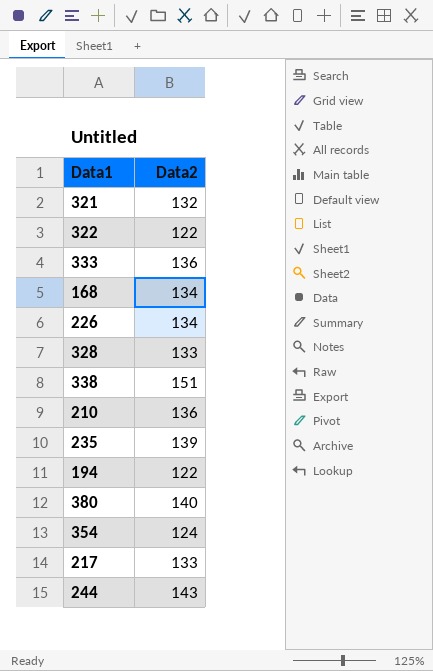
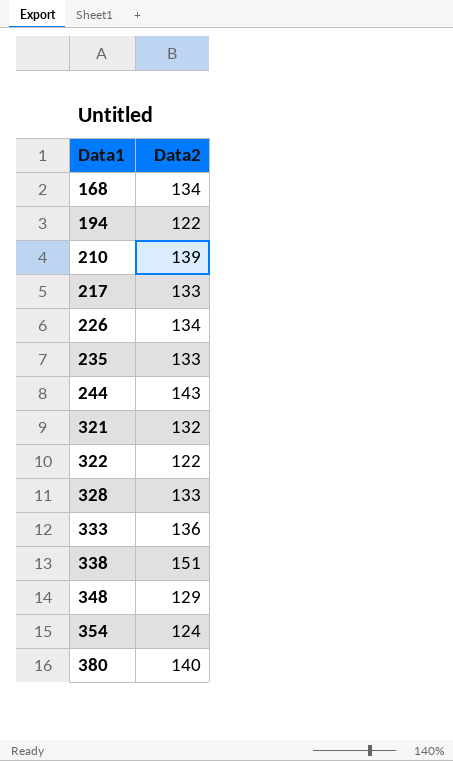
row order: none -> Data1 ascending
210 | Data2: 136 -> 139
235 | Data2: 139 -> 133
row 348: none -> 129

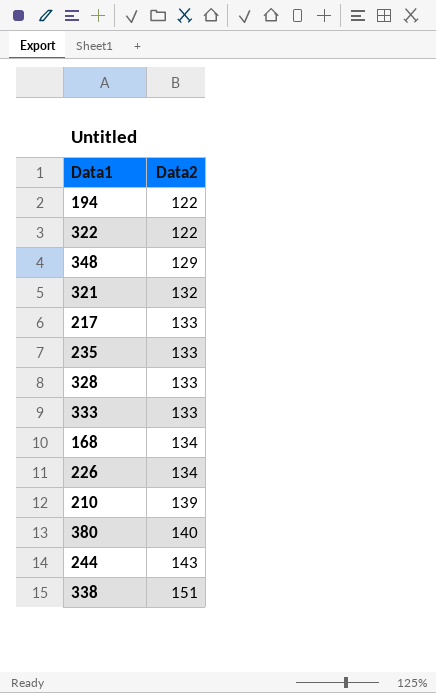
row order: Data1 ascending -> Data2 ascending
row 354: 124 -> none
333 | Data2: 136 -> 133

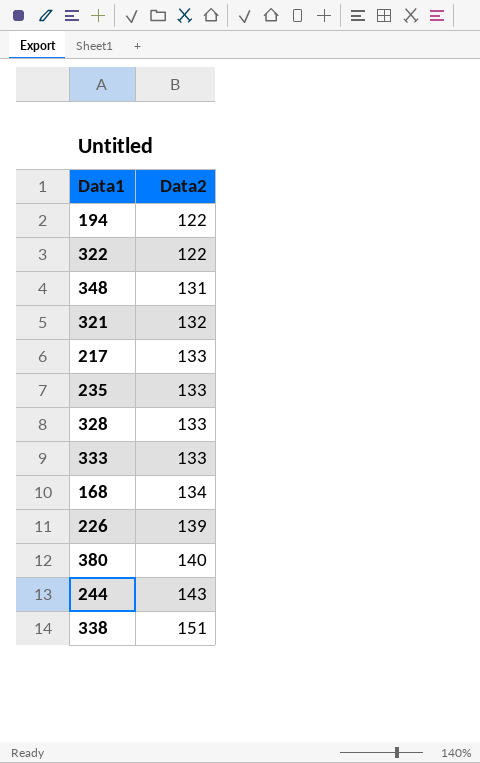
row 210: 139 -> none
348 | Data2: 129 -> 131
226 | Data2: 134 -> 139

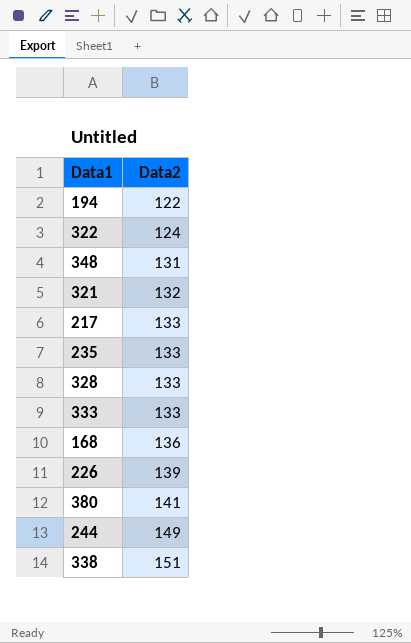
322 | Data2: 122 -> 124
168 | Data2: 134 -> 136
380 | Data2: 140 -> 141
244 | Data2: 143 -> 149

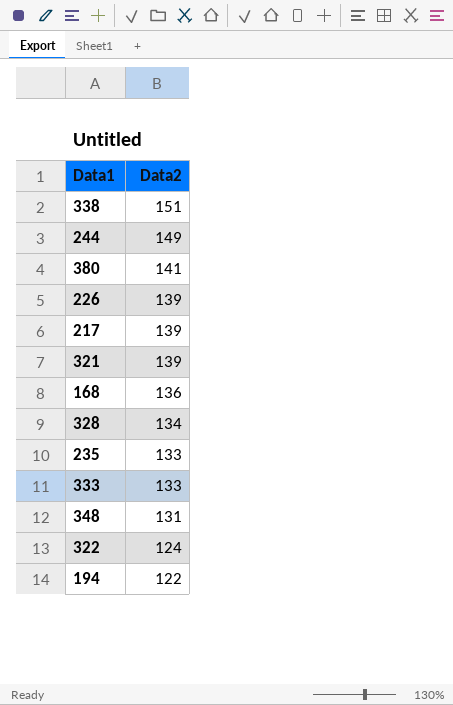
row order: Data2 ascending -> Data2 descending
217 | Data2: 133 -> 139
321 | Data2: 132 -> 139
328 | Data2: 133 -> 134

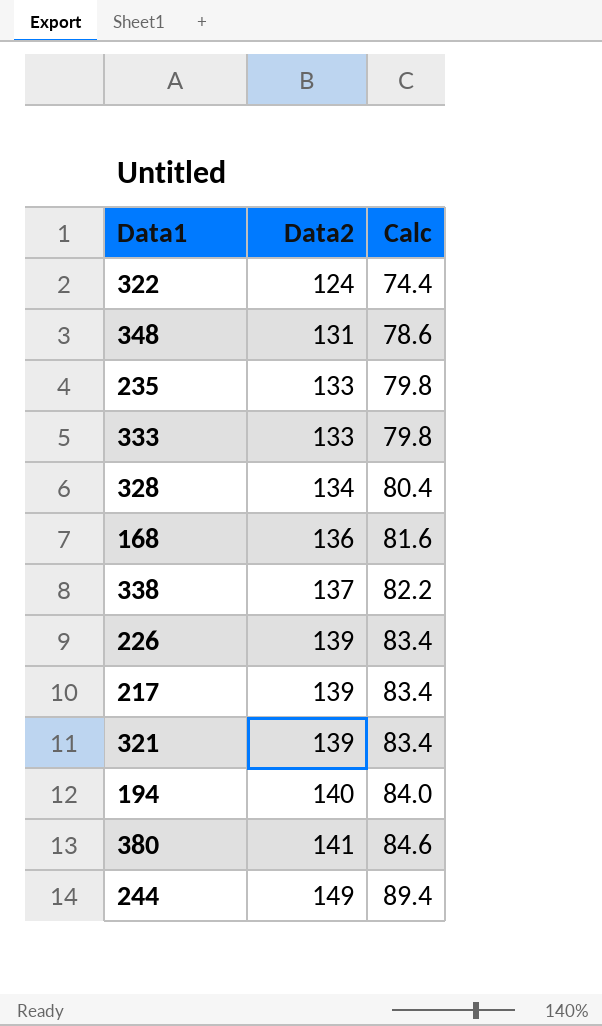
row order: Data2 descending -> Data2 ascending
column Calc | formula: none -> [Data2] * 0.6
338 | Data2: 151 -> 137
194 | Data2: 122 -> 140

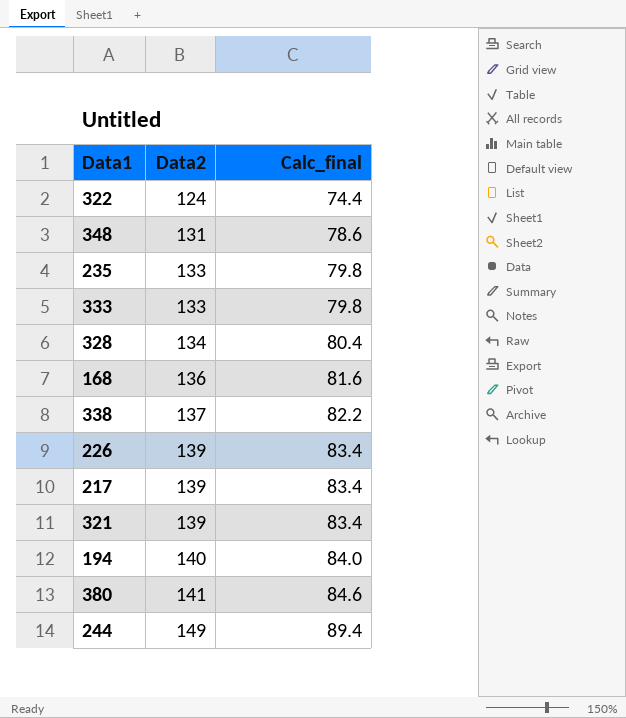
column name: Calc -> Calc_final

